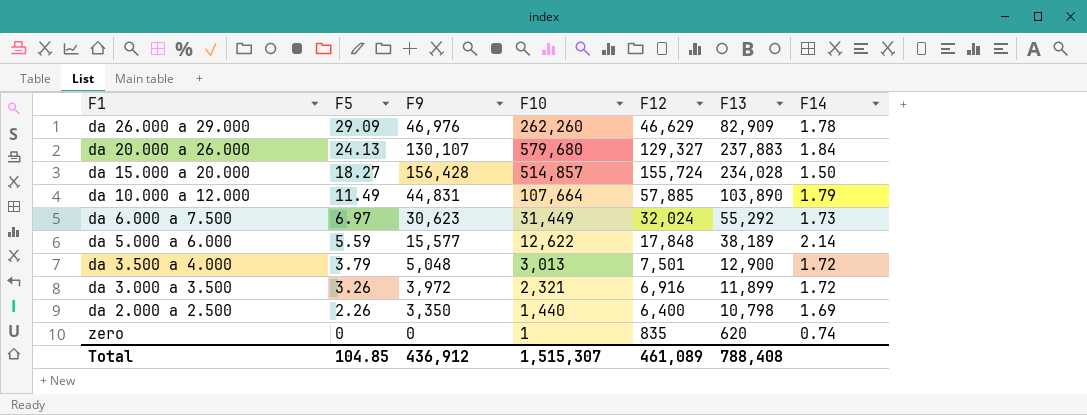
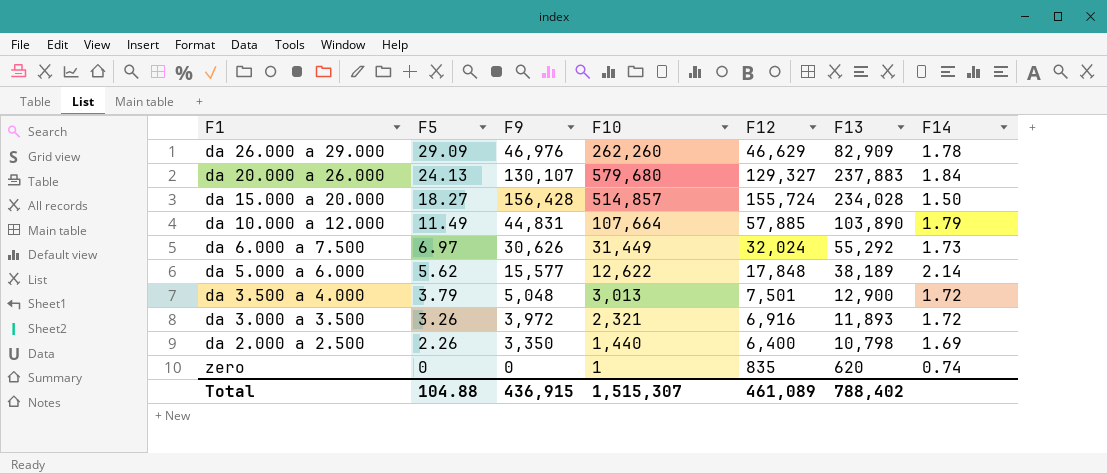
da 6.000 a 7.500 | F9: 30,623 -> 30,626
da 5.000 a 6.000 | F5: 5.59 -> 5.62
da 3.000 a 3.500 | F13: 11,899 -> 11,893
Total | F5: 104.85 -> 104.88
Total | F9: 436,912 -> 436,915
Total | F13: 788,408 -> 788,402

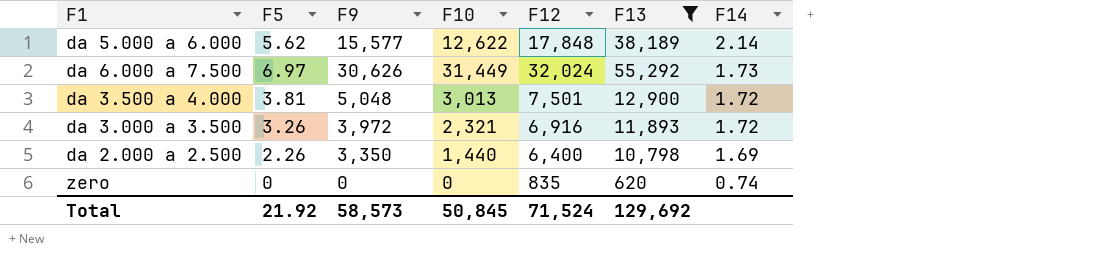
filter: none -> F13 <= 55,292
row order: F5 descending -> F14 descending
da 3.500 a 4.000 | F5: 3.79 -> 3.81
zero | F10: 1 -> 0
Total | F5: 104.88 -> 21.92
Total | F9: 436,915 -> 58,573
Total | F10: 1,515,307 -> 50,845
Total | F12: 461,089 -> 71,524
Total | F13: 788,402 -> 129,692

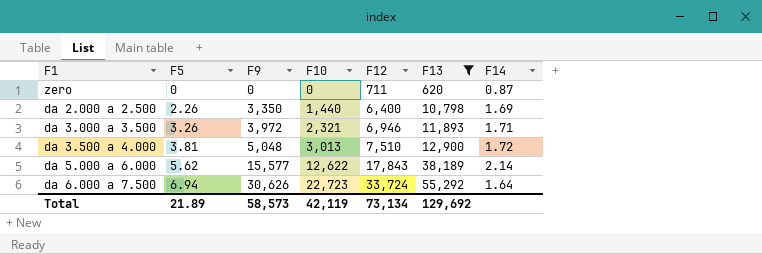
row order: F14 descending -> F5 ascending
zero | F12: 835 -> 711
zero | F14: 0.74 -> 0.87
da 3.000 a 3.500 | F12: 6,916 -> 6,946
da 3.000 a 3.500 | F14: 1.72 -> 1.71
da 3.500 a 4.000 | F12: 7,501 -> 7,510
da 5.000 a 6.000 | F12: 17,848 -> 17,843
da 6.000 a 7.500 | F5: 6.97 -> 6.94
da 6.000 a 7.500 | F10: 31,449 -> 22,723
da 6.000 a 7.500 | F12: 32,024 -> 33,724
da 6.000 a 7.500 | F14: 1.73 -> 1.64
Total | F5: 21.92 -> 21.89
Total | F10: 50,845 -> 42,119
Total | F12: 71,524 -> 73,134

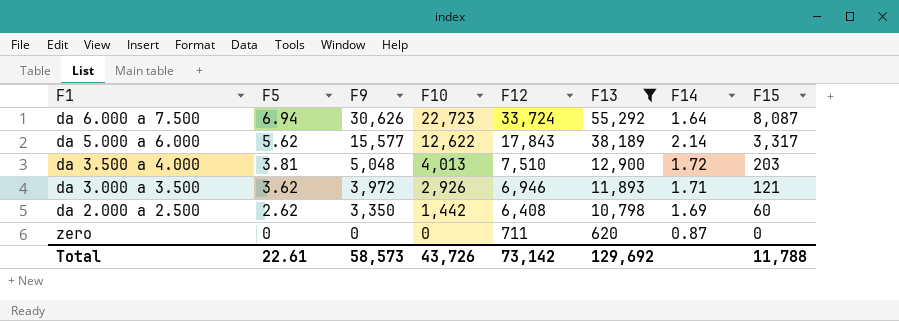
row order: F5 ascending -> F5 descending
column F15 | position: none -> 8
da 3.500 a 4.000 | F10: 3,013 -> 4,013
da 3.000 a 3.500 | F5: 3.26 -> 3.62
da 3.000 a 3.500 | F10: 2,321 -> 2,926
da 2.000 a 2.500 | F5: 2.26 -> 2.62
da 2.000 a 2.500 | F10: 1,440 -> 1,442
da 2.000 a 2.500 | F12: 6,400 -> 6,408
Total | F5: 21.89 -> 22.61
Total | F10: 42,119 -> 43,726
Total | F12: 73,134 -> 73,142

